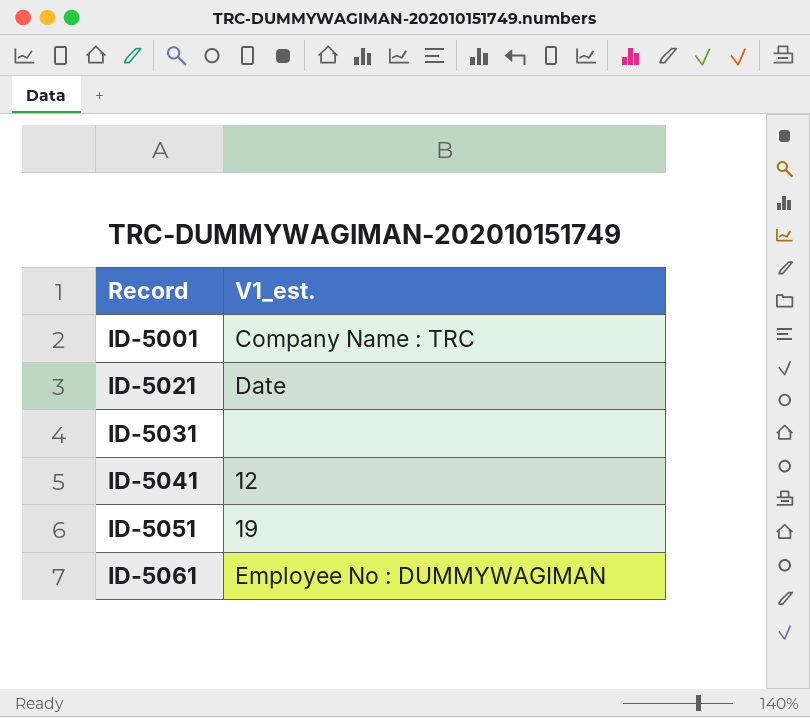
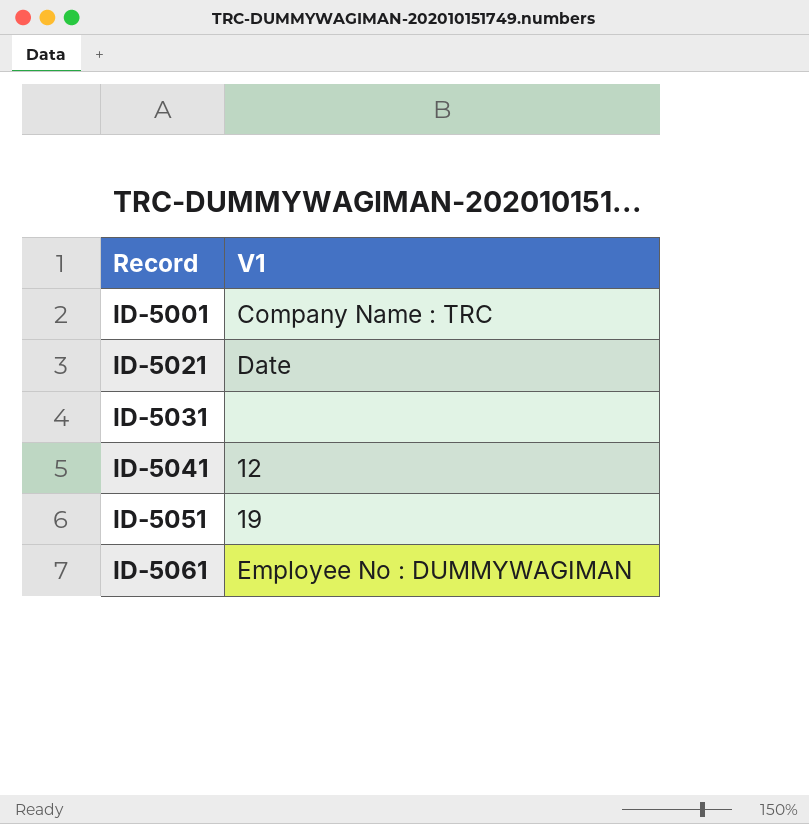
column name: V1_est. -> V1

